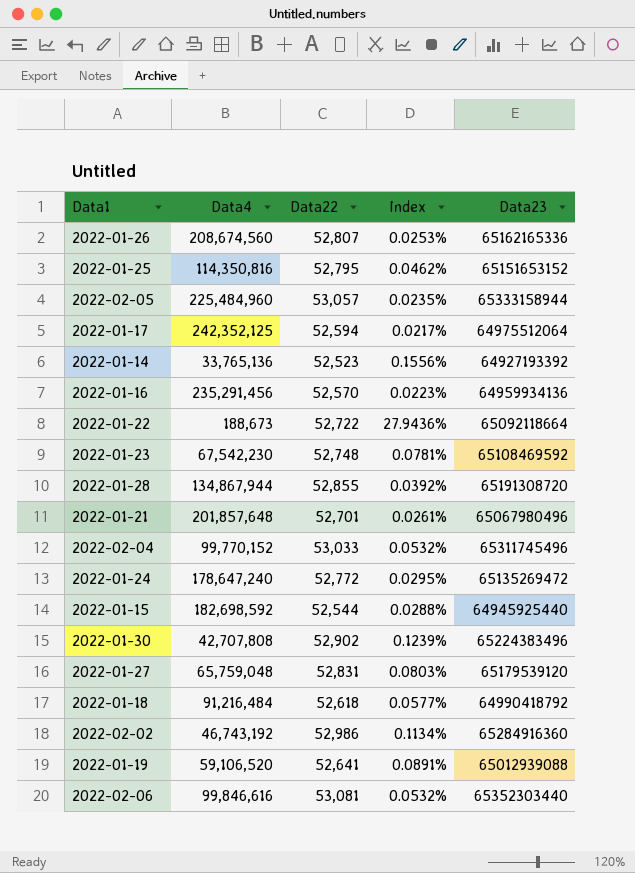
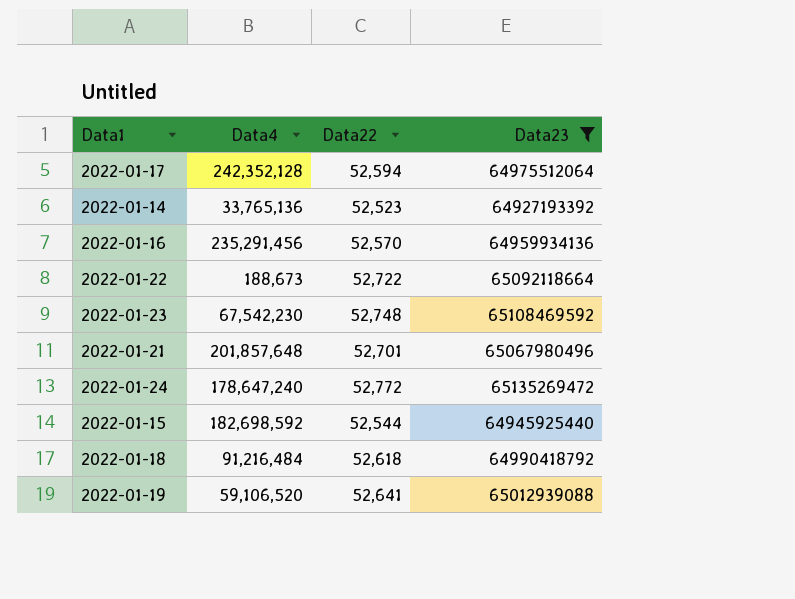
filter: none -> Data23 <= 65135269472
column Index | formula: [Data22] / [Data4] -> none
2022-01-17 | Data4: 242,352,125 -> 242,352,128

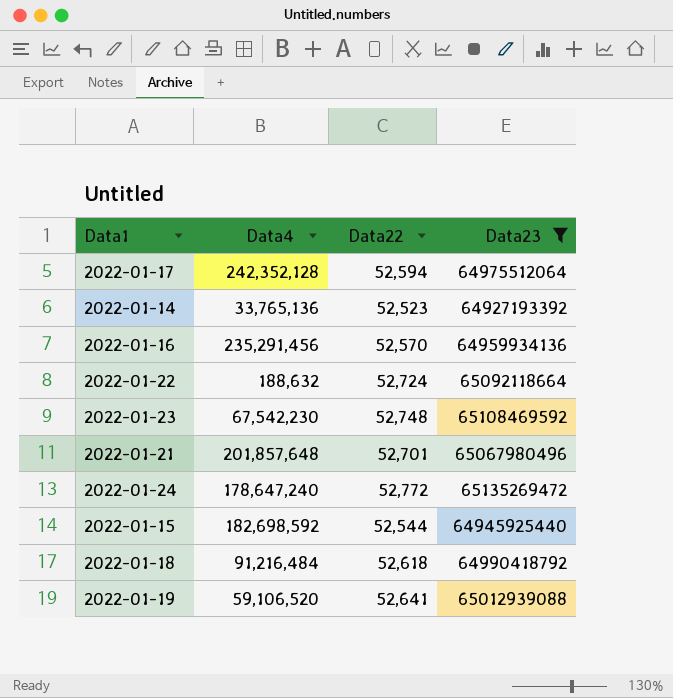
2022-01-22 | Data4: 188,673 -> 188,632
2022-01-22 | Data22: 52,722 -> 52,724

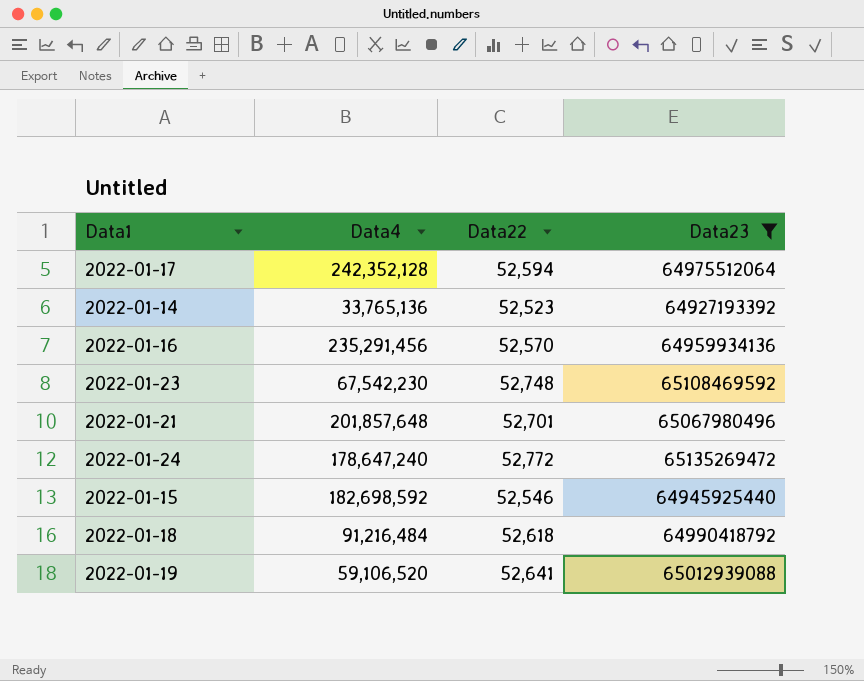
row 2022-01-22: 188,632 | 52,724 | 65092118664 -> none
2022-01-15 | Data22: 52,544 -> 52,546

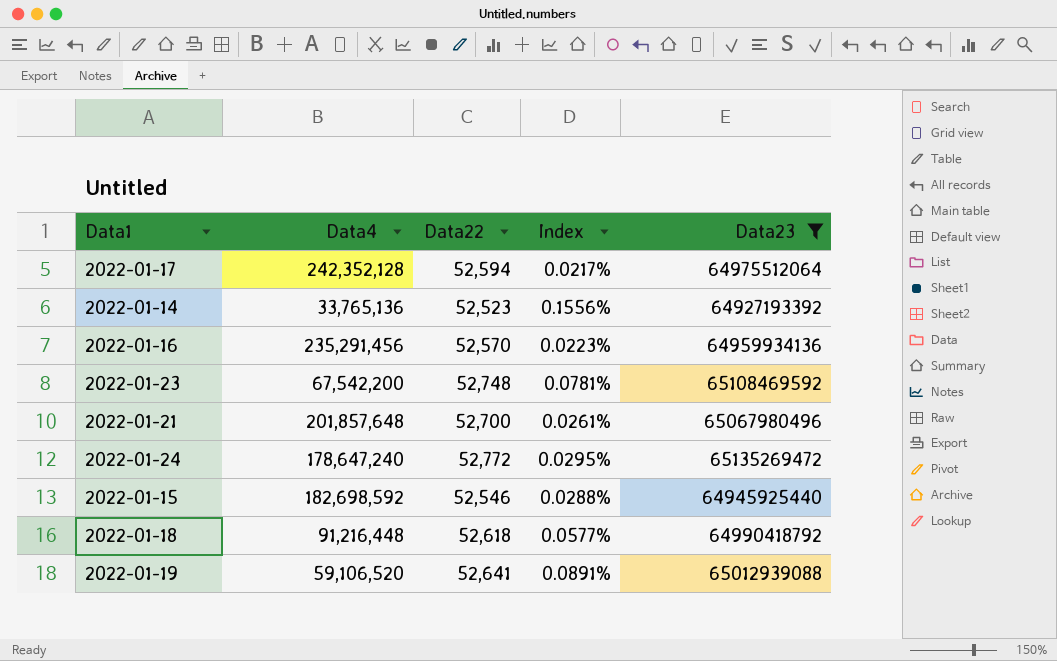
column Index | formula: none -> [Data22] / [Data4]
2022-01-23 | Data4: 67,542,230 -> 67,542,200
2022-01-21 | Data22: 52,701 -> 52,700
2022-01-18 | Data4: 91,216,484 -> 91,216,448

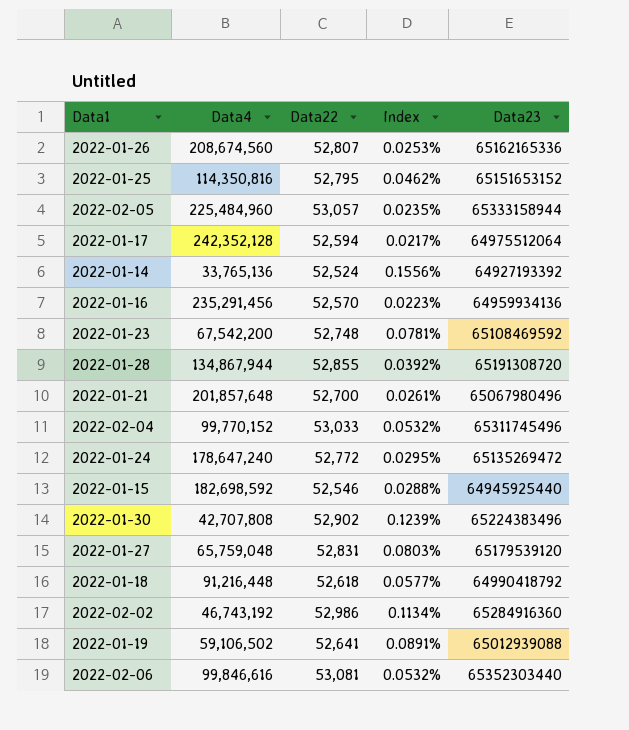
filter: Data23 <= 65135269472 -> none
2022-01-14 | Data22: 52,523 -> 52,524
2022-01-19 | Data4: 59,106,520 -> 59,106,502

